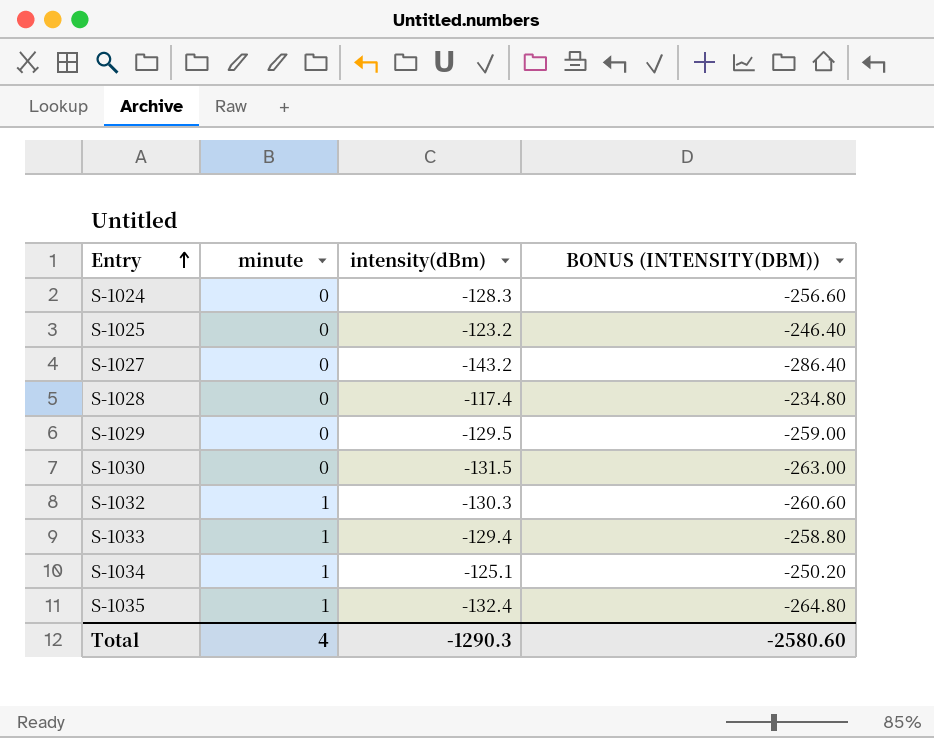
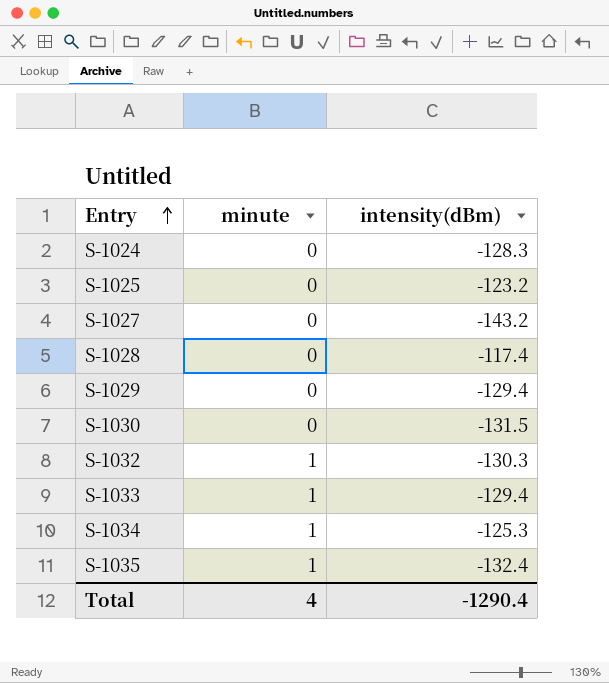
column BONUS (INTENSITY(DBM)) | formula: [intensity(dBm)] * 2 -> none
S-1029 | intensity(dBm): -129.5 -> -129.4
S-1034 | intensity(dBm): -125.1 -> -125.3
Total | intensity(dBm): -1290.3 -> -1290.4

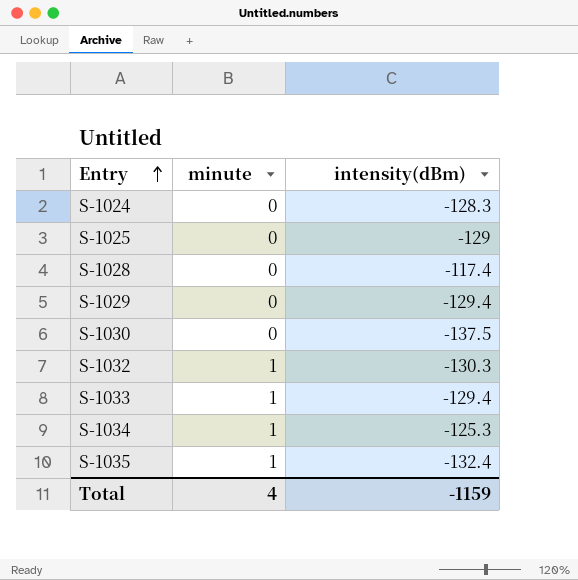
row S-1027: 0 | -143.2 -> none
S-1025 | intensity(dBm): -123.2 -> -129
S-1030 | intensity(dBm): -131.5 -> -137.5
Total | intensity(dBm): -1290.4 -> -1159

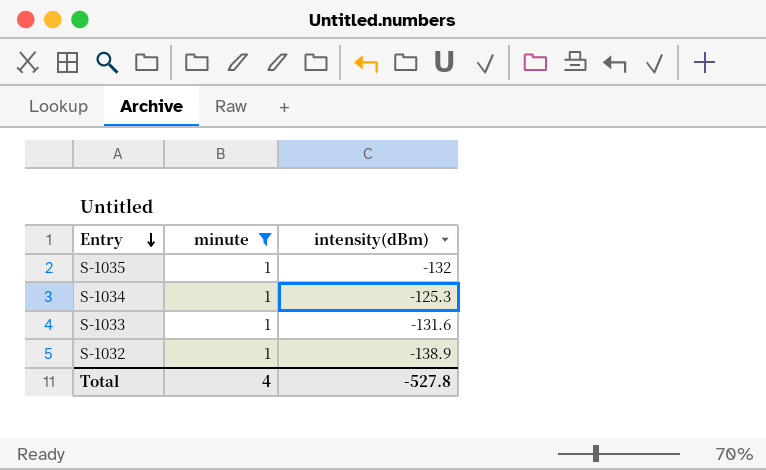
filter: none -> minute = 1
row order: Entry ascending -> Entry descending
S-1035 | intensity(dBm): -132.4 -> -132
S-1033 | intensity(dBm): -129.4 -> -131.6
S-1032 | intensity(dBm): -130.3 -> -138.9
Total | intensity(dBm): -1159 -> -527.8

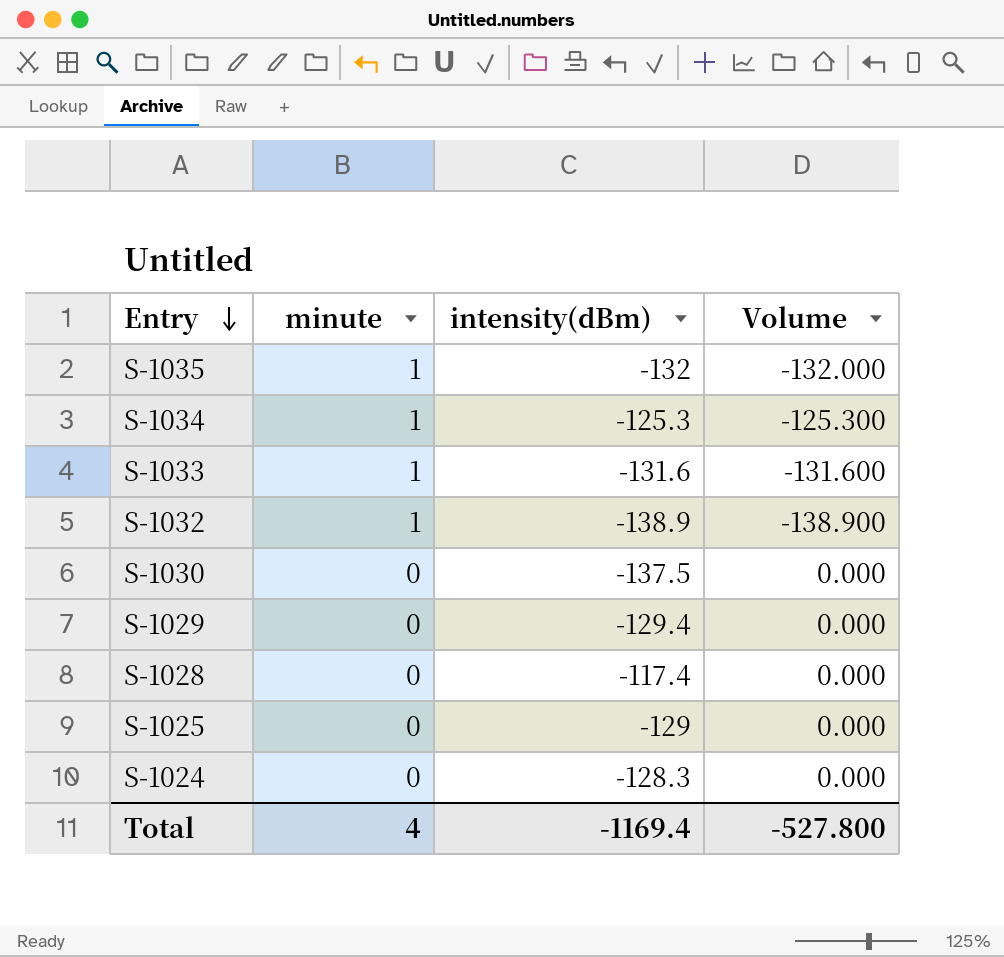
filter: minute = 1 -> none
column Volume | formula: none -> [minute] * [intensity(dBm)]
Total | intensity(dBm): -527.8 -> -1169.4

